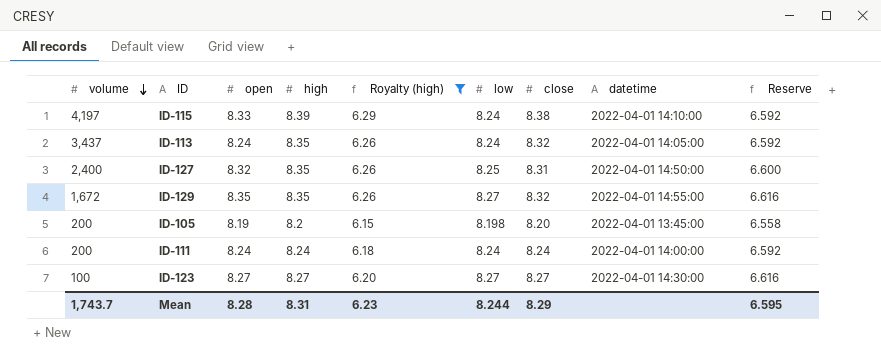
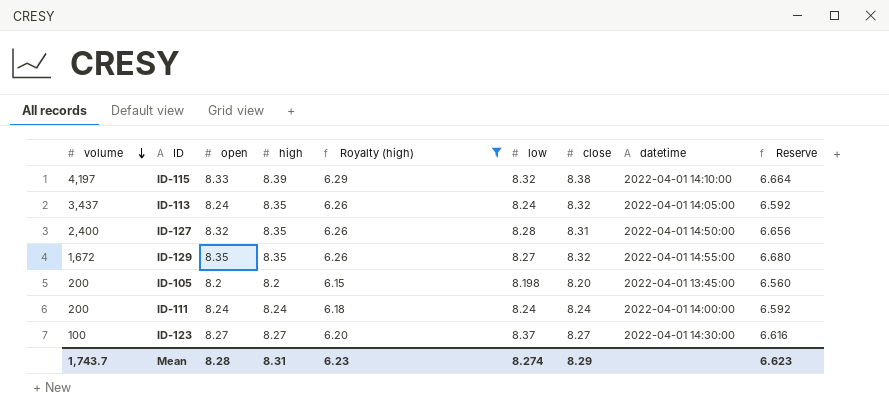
column Reserve | formula: [low] * 0.8 -> [open] * 0.8
ID-115 | low: 8.24 -> 8.32
ID-127 | low: 8.25 -> 8.28
ID-105 | open: 8.19 -> 8.2
ID-123 | low: 8.27 -> 8.37
Mean | low: 8.244 -> 8.274
Mean | Reserve: 6.595 -> 6.623

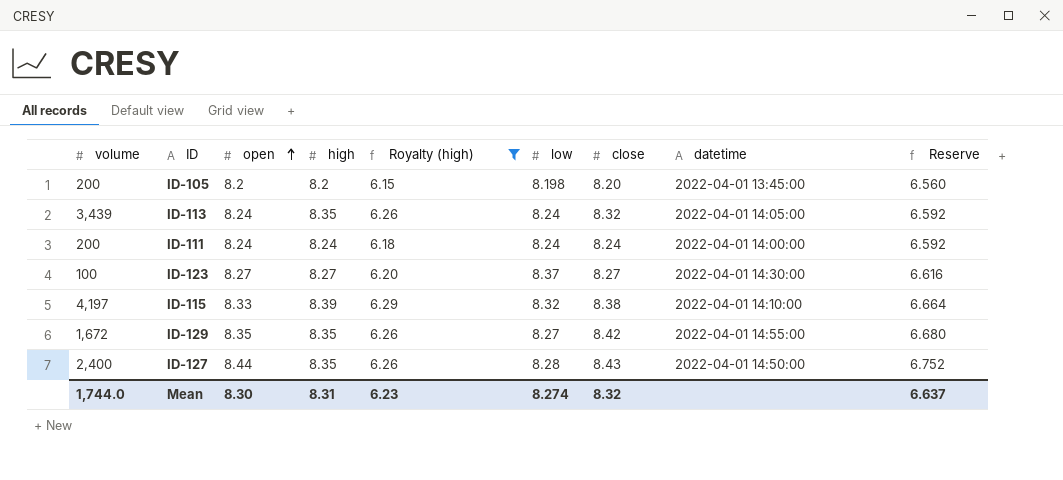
row order: volume descending -> open ascending
ID-113 | volume: 3,437 -> 3,439
ID-129 | close: 8.32 -> 8.42
ID-127 | open: 8.32 -> 8.44
ID-127 | close: 8.31 -> 8.43
ID-127 | Reserve: 6.656 -> 6.752
Mean | volume: 1,743.7 -> 1,744.0
Mean | open: 8.28 -> 8.30
Mean | close: 8.29 -> 8.32
Mean | Reserve: 6.623 -> 6.637

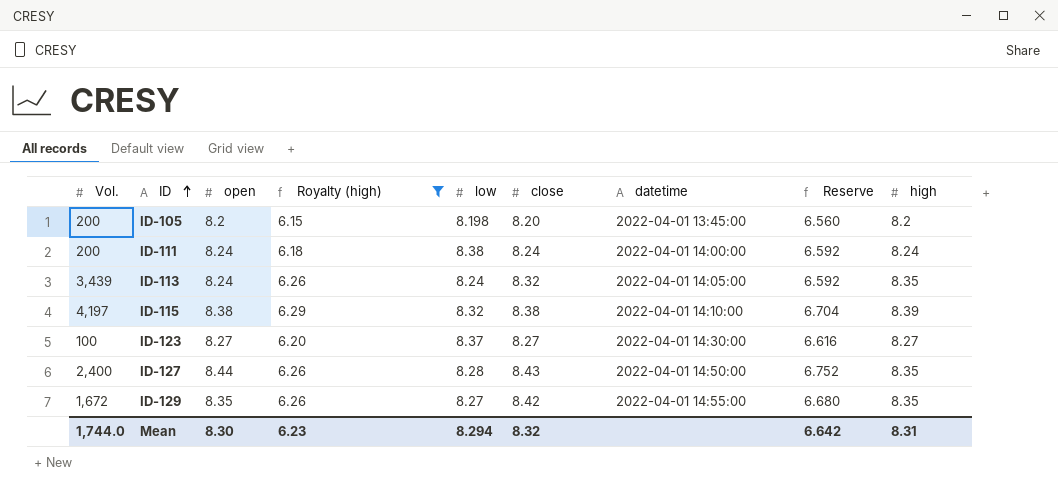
row order: open ascending -> ID ascending
column name: volume -> Vol.
column high | position: 4 -> 9
ID-111 | low: 8.24 -> 8.38
ID-115 | open: 8.33 -> 8.38
ID-115 | Reserve: 6.664 -> 6.704
Mean | low: 8.274 -> 8.294
Mean | Reserve: 6.637 -> 6.642

